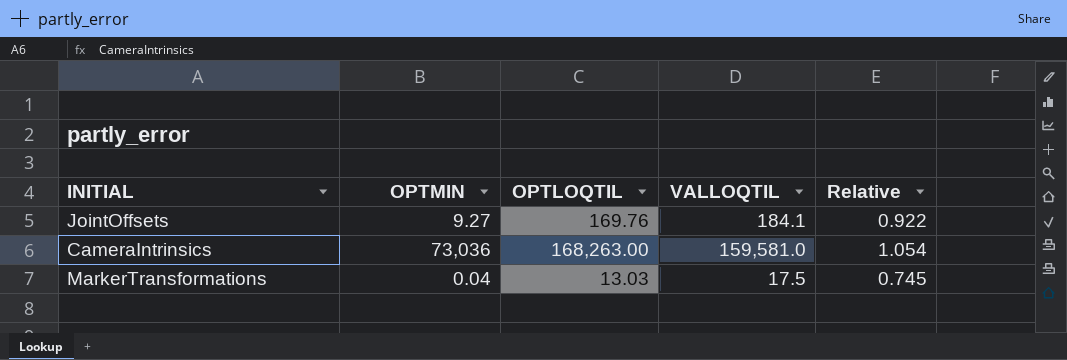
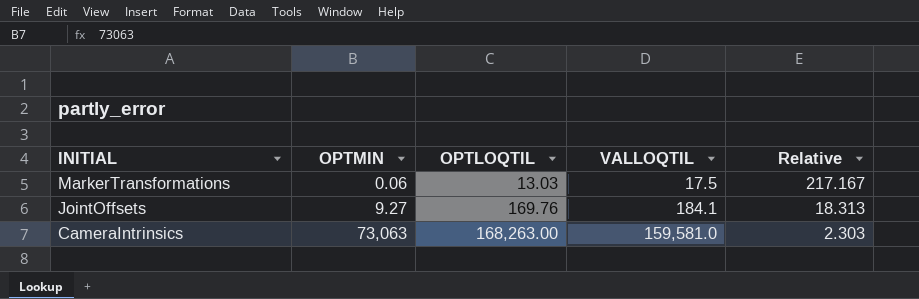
row order: none -> INITIAL descending
column Relative | formula: [OPTLOQTIL] / [VALLOQTIL] -> [OPTLOQTIL] / [OPTMIN]
MarkerTransformations | OPTMIN: 0.04 -> 0.06
CameraIntrinsics | OPTMIN: 73,036 -> 73,063

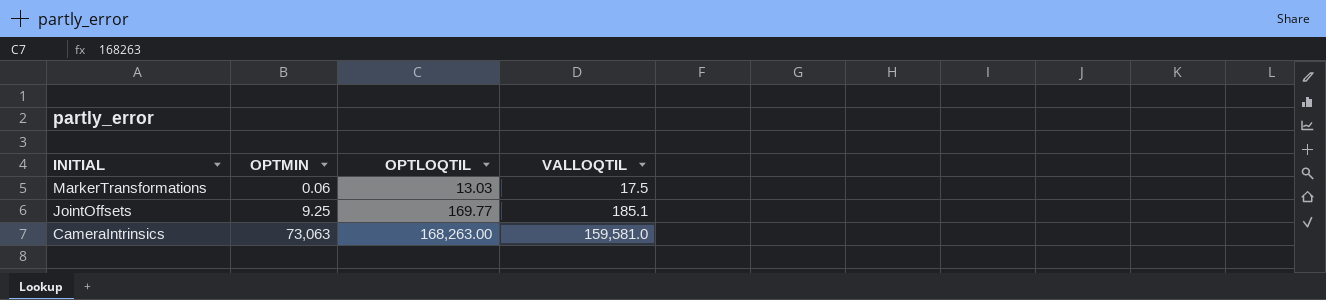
column Relative | formula: [OPTLOQTIL] / [OPTMIN] -> none
JointOffsets | OPTMIN: 9.27 -> 9.25
JointOffsets | OPTLOQTIL: 169.76 -> 169.77
JointOffsets | VALLOQTIL: 184.1 -> 185.1

